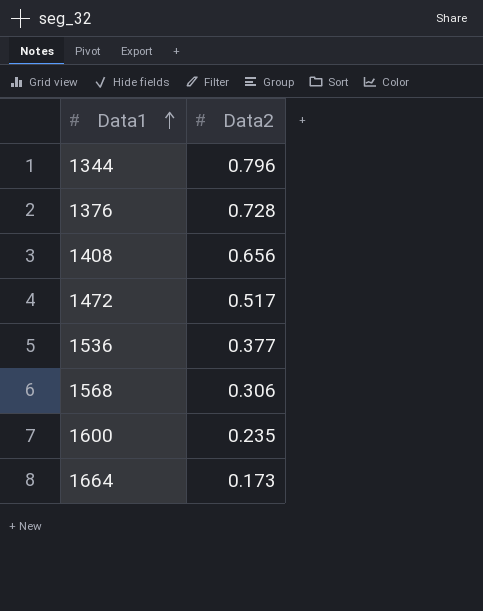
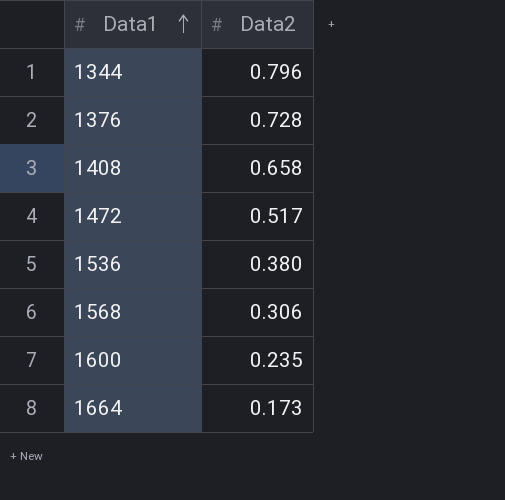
1408 | Data2: 0.656 -> 0.658
1536 | Data2: 0.377 -> 0.380

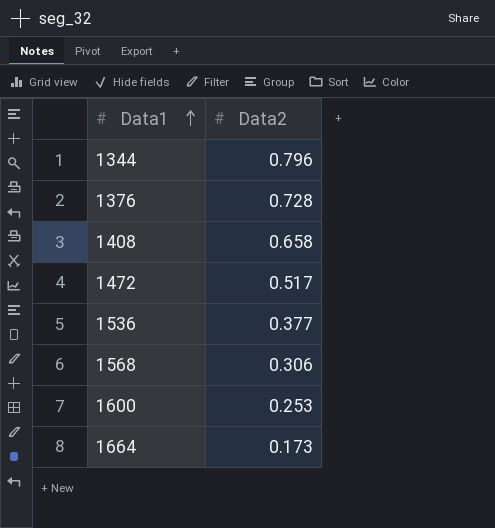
1536 | Data2: 0.380 -> 0.377
1600 | Data2: 0.235 -> 0.253

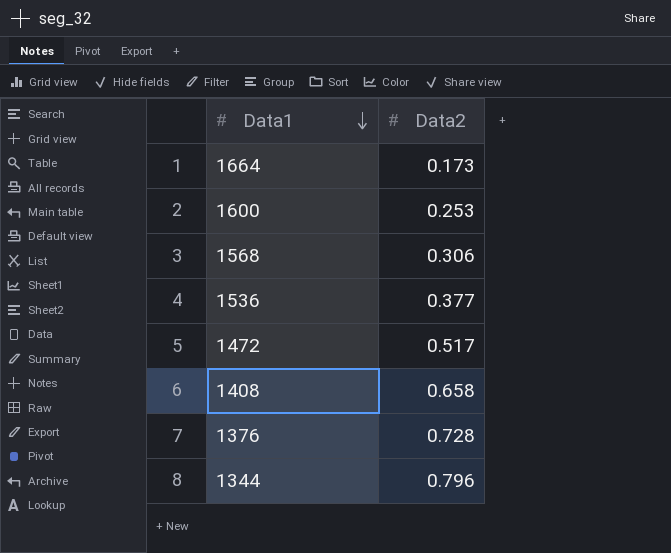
row order: Data1 ascending -> Data1 descending

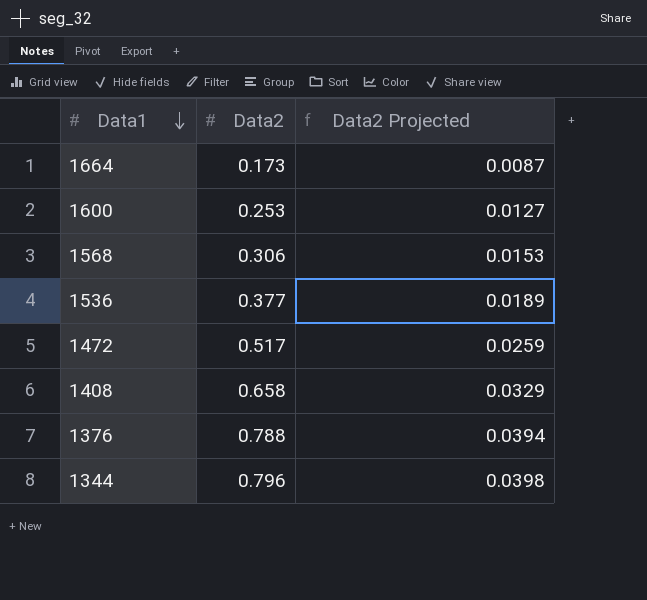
column Data2 Projected | formula: none -> [Data2] * 0.05
1376 | Data2: 0.728 -> 0.788

